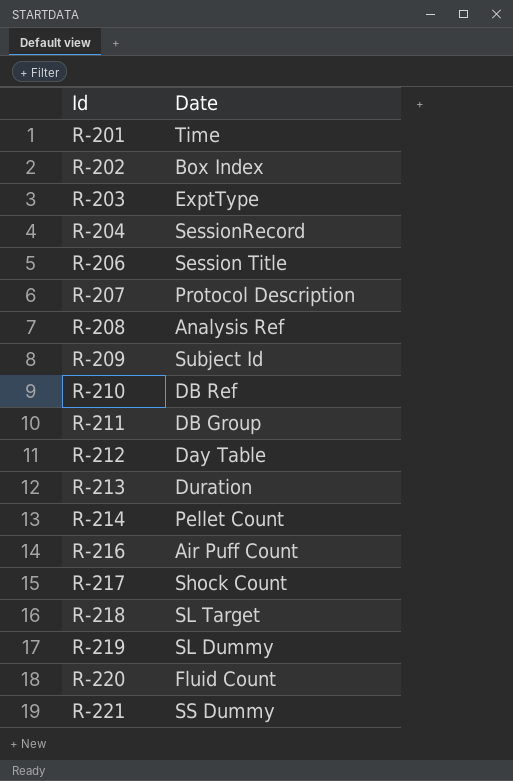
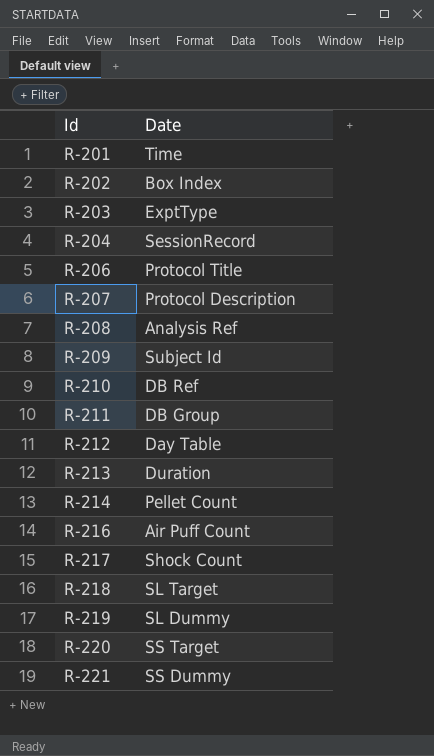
R-206 | Date: Session Title -> Protocol Title
R-220 | Date: Fluid Count -> SS Target

